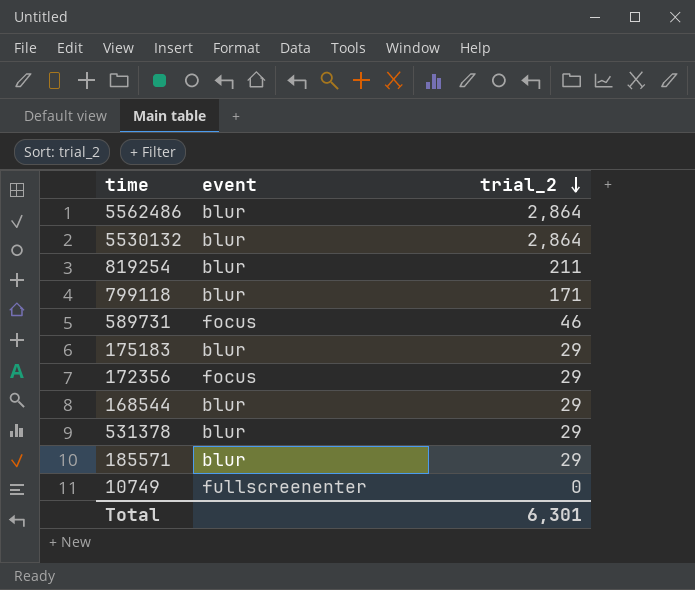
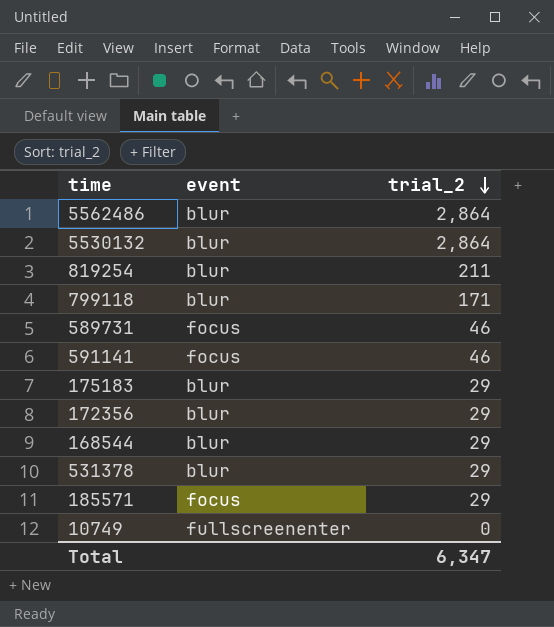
row 591141: none -> focus | 46
172356 | event: focus -> blur
185571 | event: blur -> focus
Total | trial_2: 6,301 -> 6,347

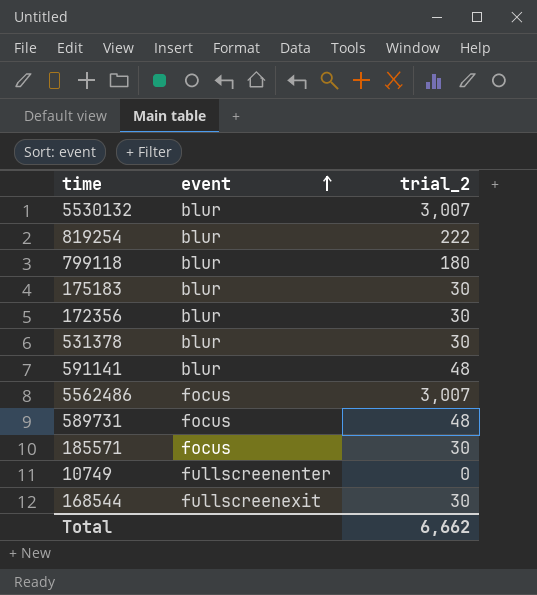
row order: trial_2 descending -> event ascending
5530132 | trial_2: 2,864 -> 3,007
819254 | trial_2: 211 -> 222
799118 | trial_2: 171 -> 180
175183 | trial_2: 29 -> 30
172356 | trial_2: 29 -> 30
531378 | trial_2: 29 -> 30
591141 | event: focus -> blur
591141 | trial_2: 46 -> 48
5562486 | event: blur -> focus
5562486 | trial_2: 2,864 -> 3,007
589731 | trial_2: 46 -> 48
185571 | trial_2: 29 -> 30
168544 | event: blur -> fullscreenexit
168544 | trial_2: 29 -> 30
Total | trial_2: 6,347 -> 6,662

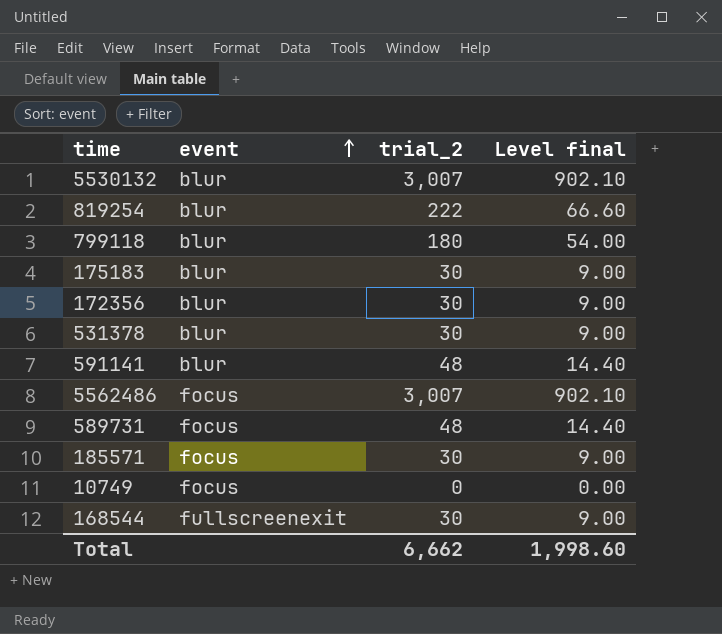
column Level final | formula: none -> [trial_2] * 0.3
10749 | event: fullscreenenter -> focus

